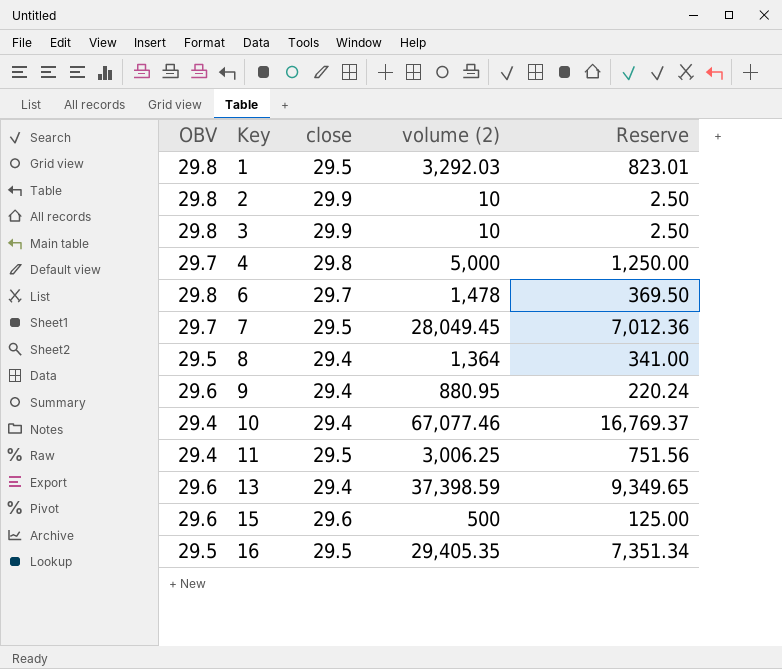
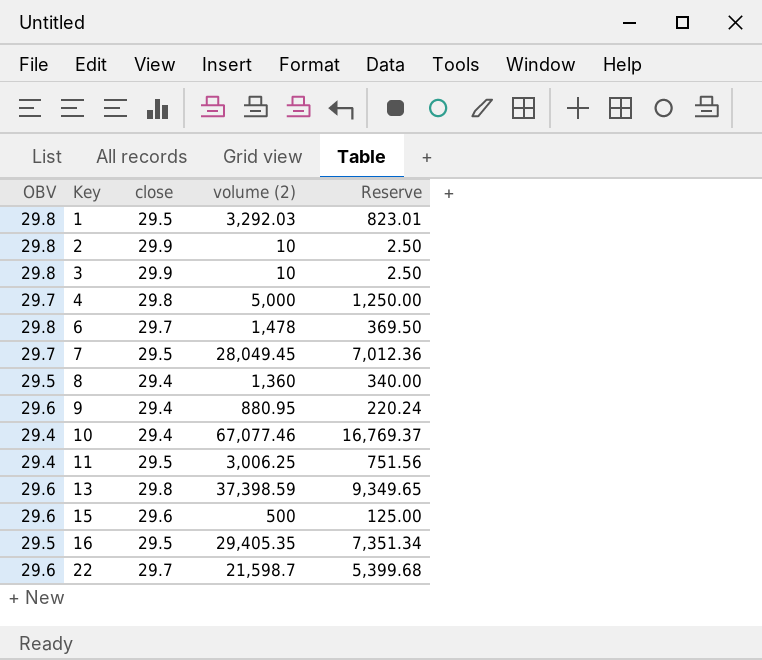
8 | volume (2): 1,364 -> 1,360
8 | Reserve: 341.00 -> 340.00
13 | close: 29.4 -> 29.8
row 22: none -> 29.6 | 29.7 | 21,598.7 | 5,399.68

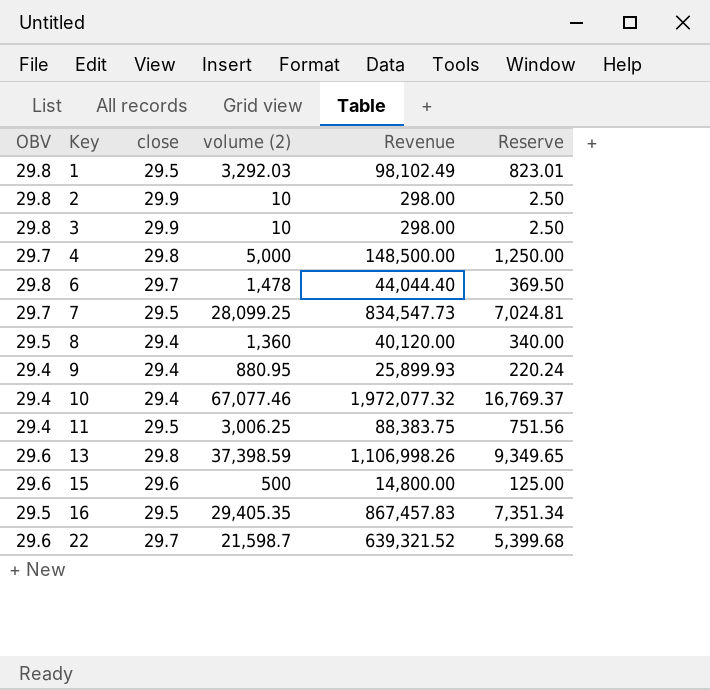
column Revenue | formula: none -> [OBV] * [volume (2)]
7 | volume (2): 28,049.45 -> 28,099.25
7 | Reserve: 7,012.36 -> 7,024.81
9 | OBV: 29.6 -> 29.4

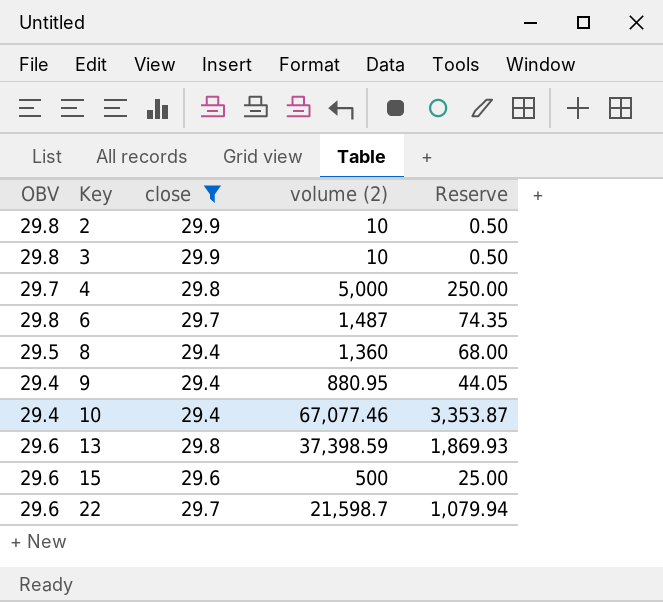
filter: none -> close != 29.5
column Revenue | formula: [OBV] * [volume (2)] -> none
column Reserve | formula: [volume (2)] * 0.25 -> [volume (2)] * 0.05
6 | volume (2): 1,478 -> 1,487

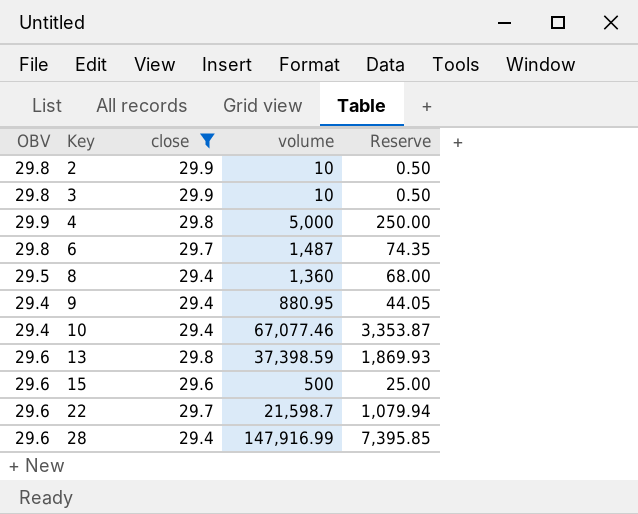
column name: volume (2) -> volume
4 | OBV: 29.7 -> 29.9
row 28: none -> 29.6 | 29.4 | 147,916.99 | 7,395.85

